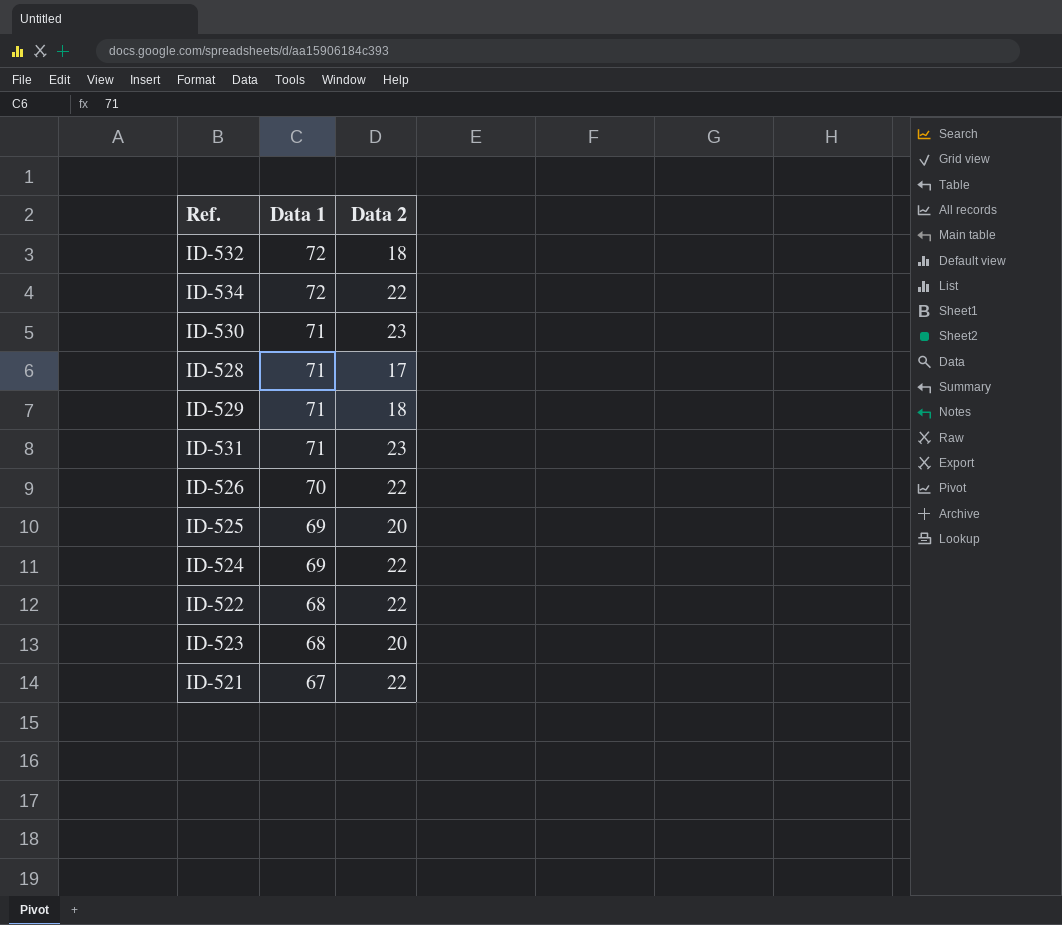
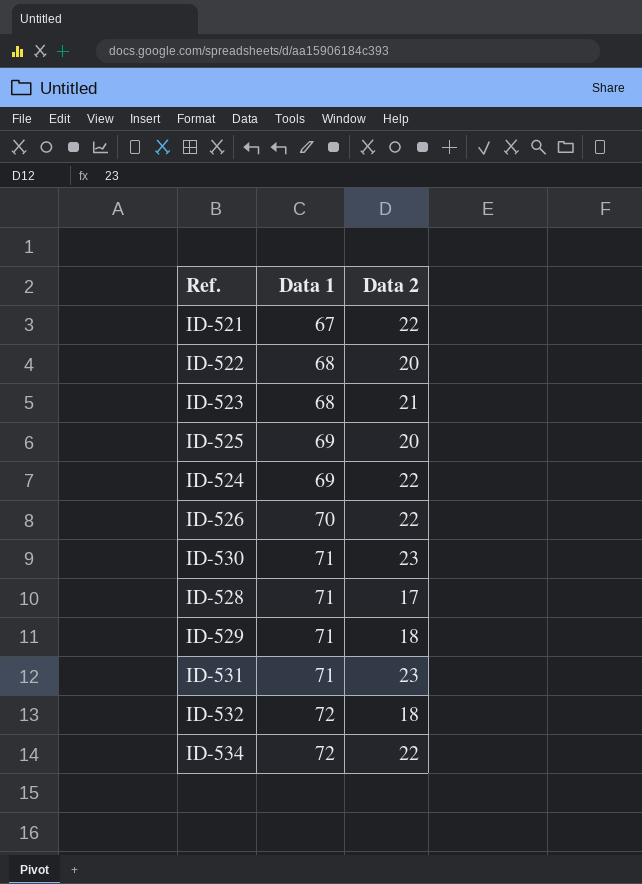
row order: Data 1 descending -> Data 1 ascending
ID-522 | Data 2: 22 -> 20
ID-523 | Data 2: 20 -> 21

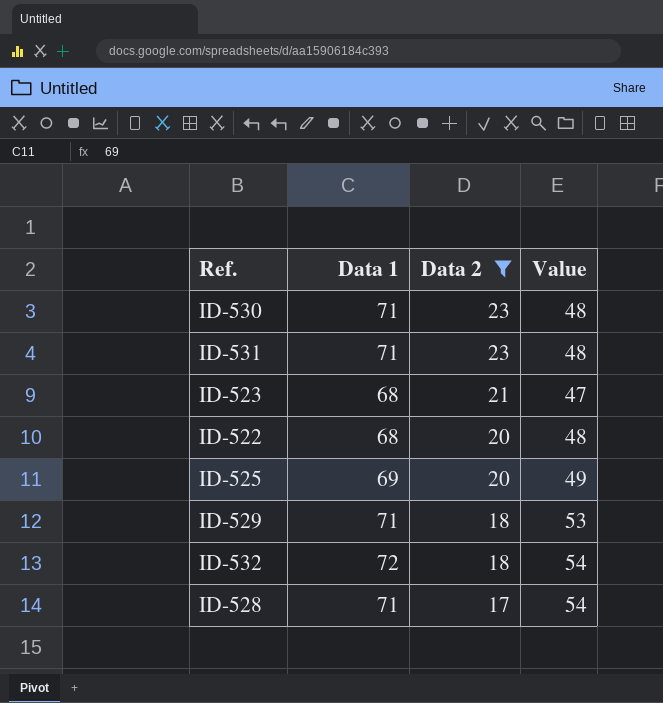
filter: none -> Data 2 != 22
row order: Data 1 ascending -> Data 2 descending
column Value | formula: none -> [Data 1] - [Data 2]

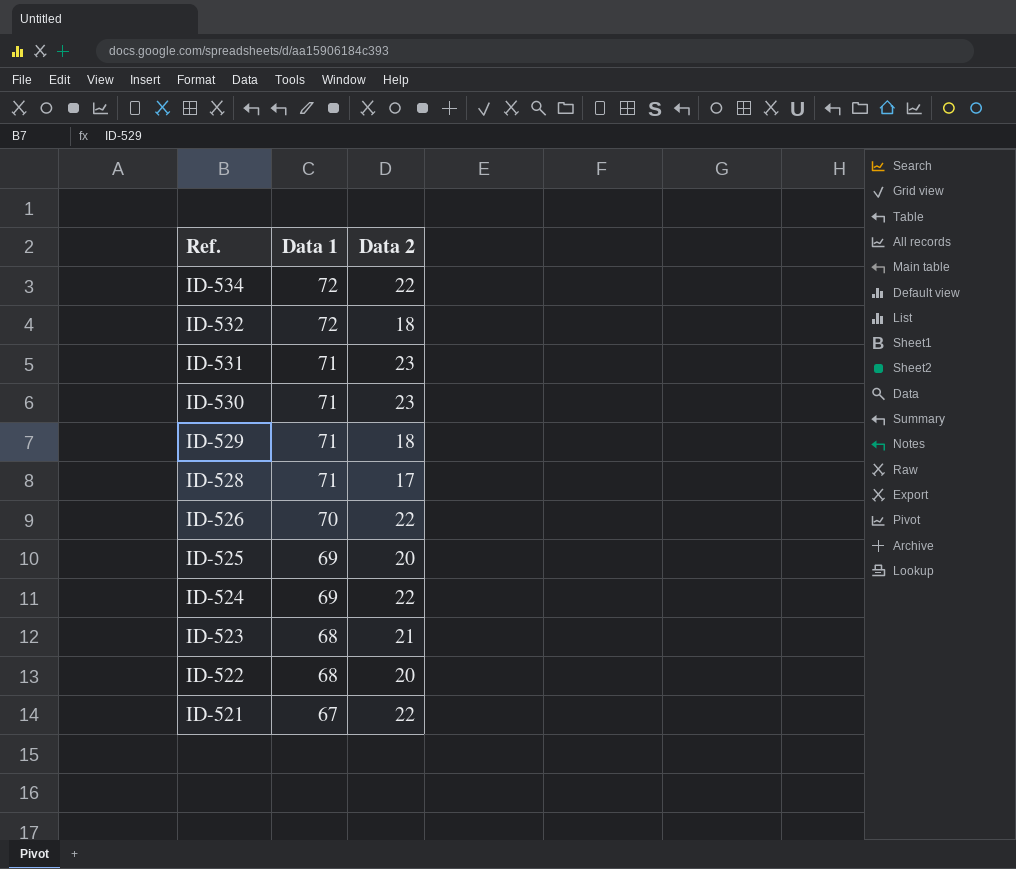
filter: Data 2 != 22 -> none
row order: Data 2 descending -> Ref. descending
column Value | formula: [Data 1] - [Data 2] -> none

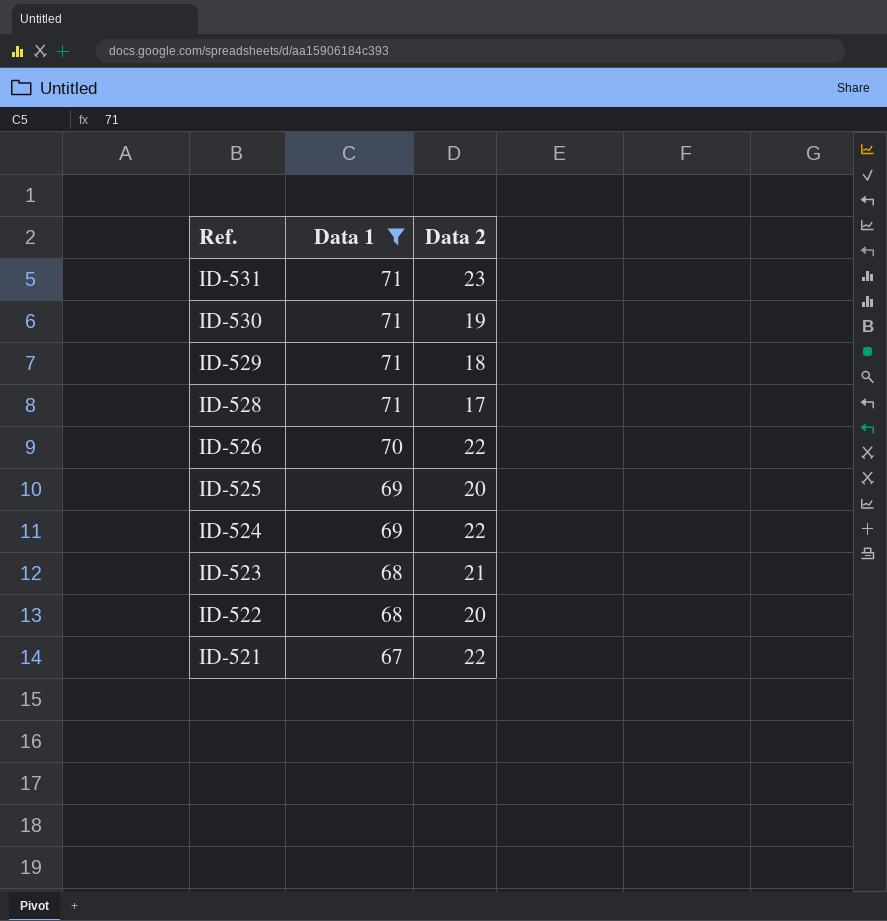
filter: none -> Data 1 != 72
ID-530 | Data 2: 23 -> 19

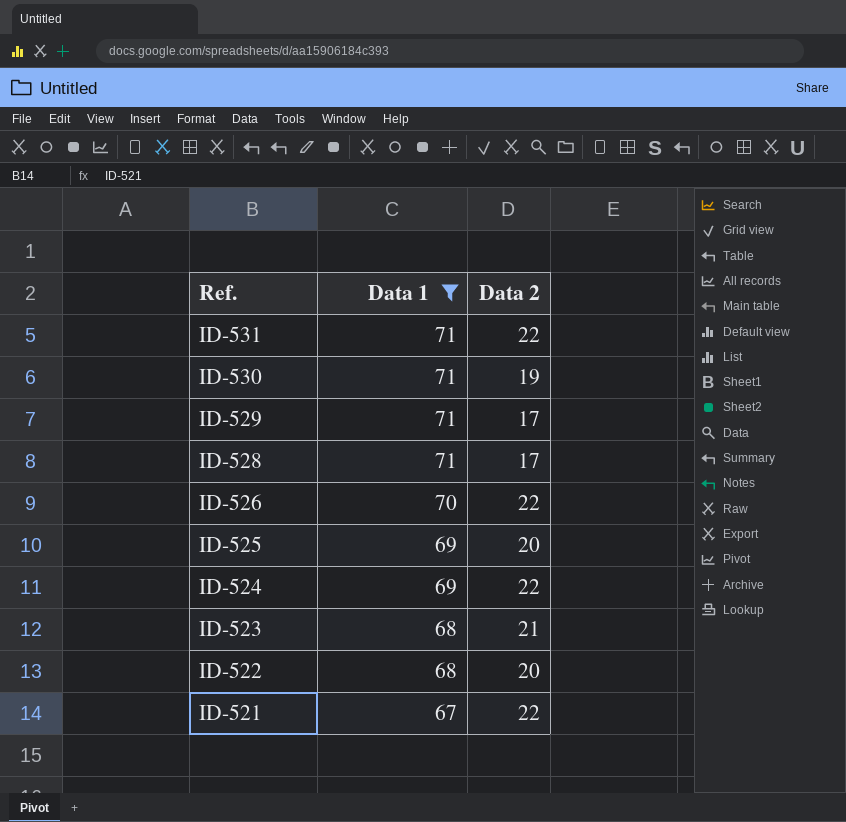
ID-531 | Data 2: 23 -> 22
ID-529 | Data 2: 18 -> 17

